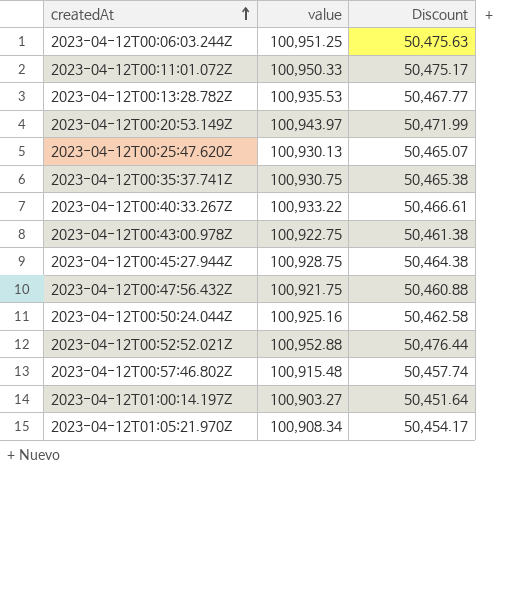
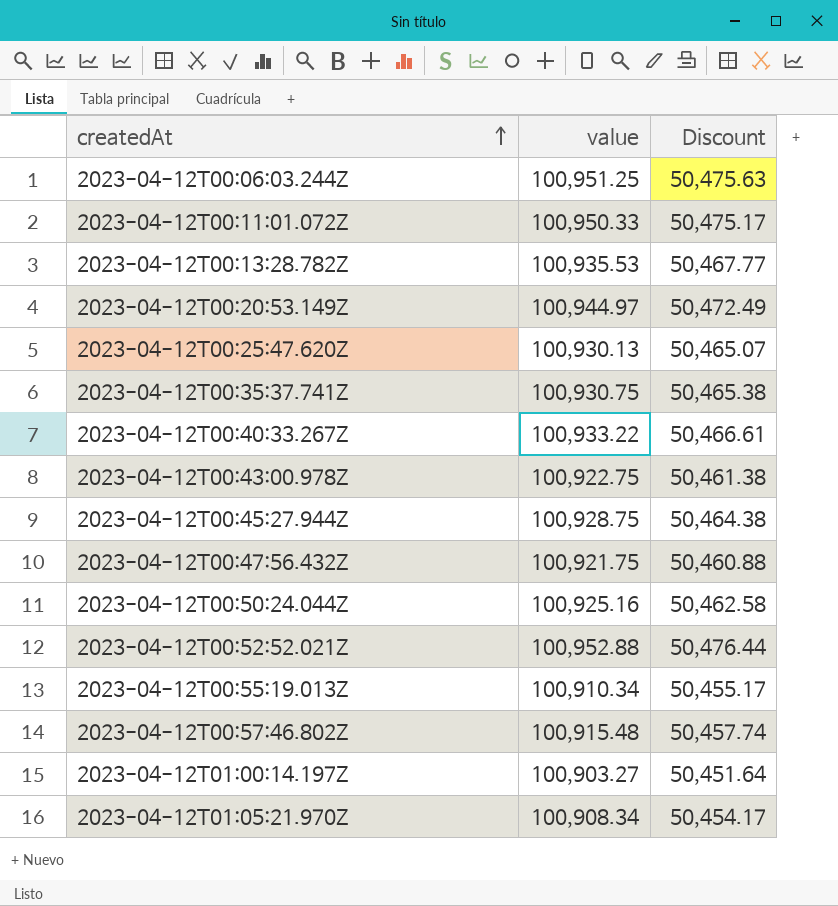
2023-04-12T00:20:53.149Z | value: 100,943.97 -> 100,944.97
2023-04-12T00:20:53.149Z | Discount: 50,471.99 -> 50,472.49
row 2023-04-12T00:55:19.013Z: none -> 100,910.34 | 50,455.17

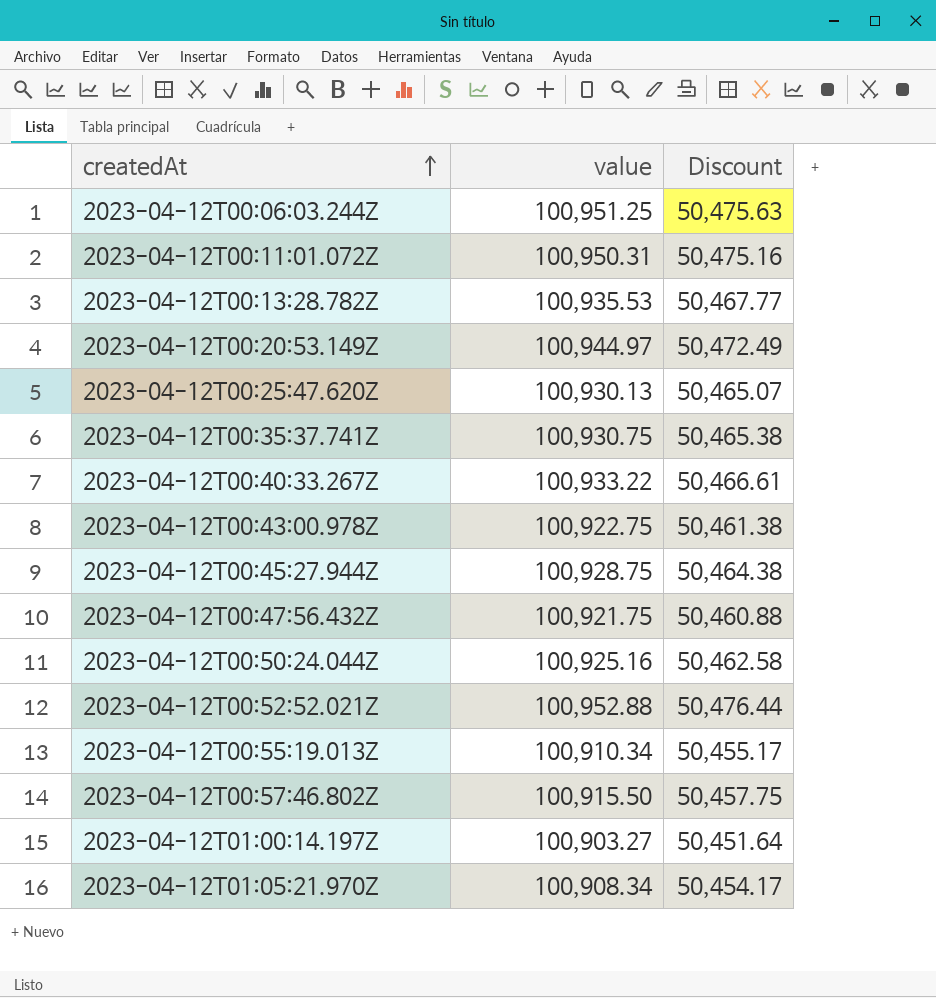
2023-04-12T00:11:01.072Z | value: 100,950.33 -> 100,950.31
2023-04-12T00:11:01.072Z | Discount: 50,475.17 -> 50,475.16
2023-04-12T00:57:46.802Z | value: 100,915.48 -> 100,915.50
2023-04-12T00:57:46.802Z | Discount: 50,457.74 -> 50,457.75

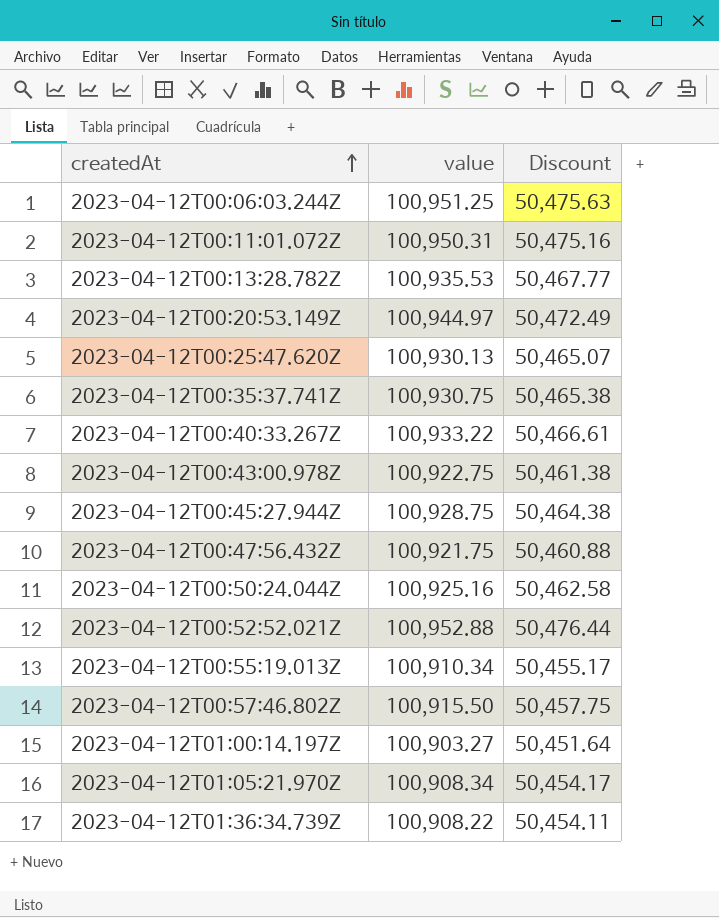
row 2023-04-12T01:36:34.739Z: none -> 100,908.22 | 50,454.11

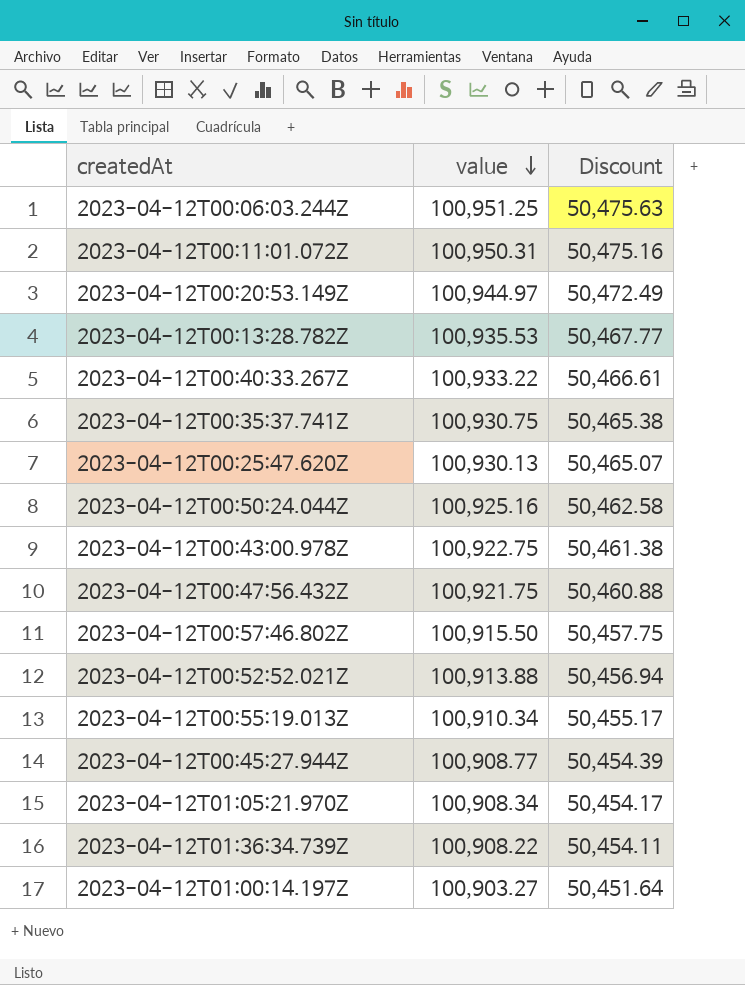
row order: createdAt ascending -> value descending
2023-04-12T00:52:52.021Z | value: 100,952.88 -> 100,913.88
2023-04-12T00:52:52.021Z | Discount: 50,476.44 -> 50,456.94
2023-04-12T00:45:27.944Z | value: 100,928.75 -> 100,908.77
2023-04-12T00:45:27.944Z | Discount: 50,464.38 -> 50,454.39

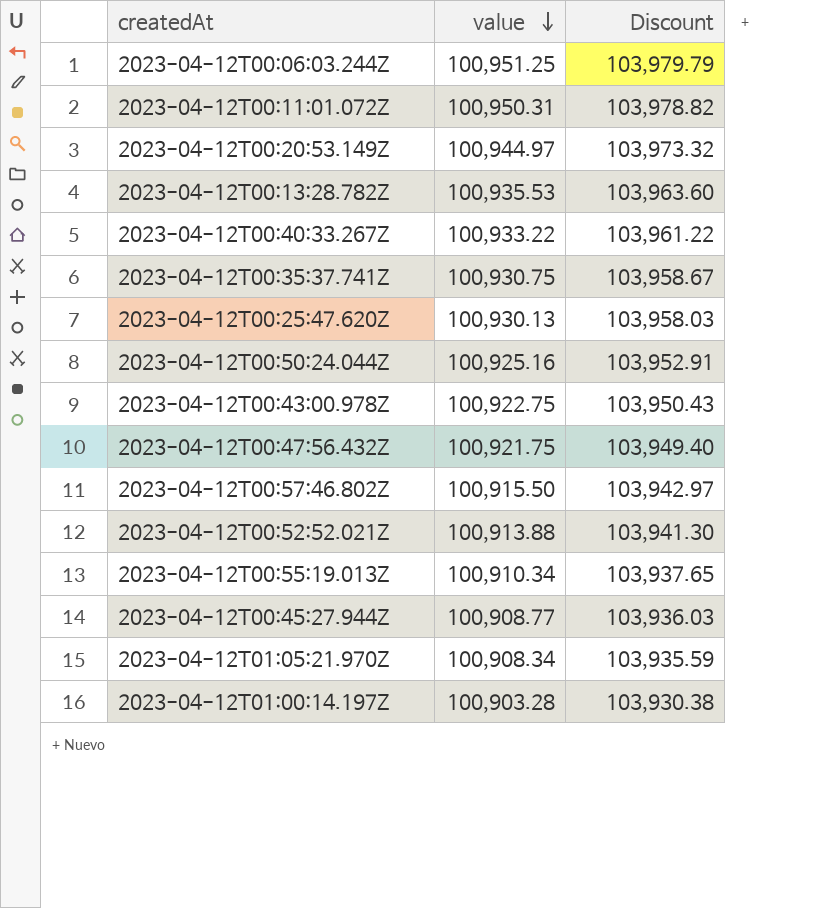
column Discount | formula: [value] * 0.5 -> [value] * 1.03
row 2023-04-12T01:36:34.739Z: 100,908.22 | 50,454.11 -> none
2023-04-12T01:00:14.197Z | value: 100,903.27 -> 100,903.28

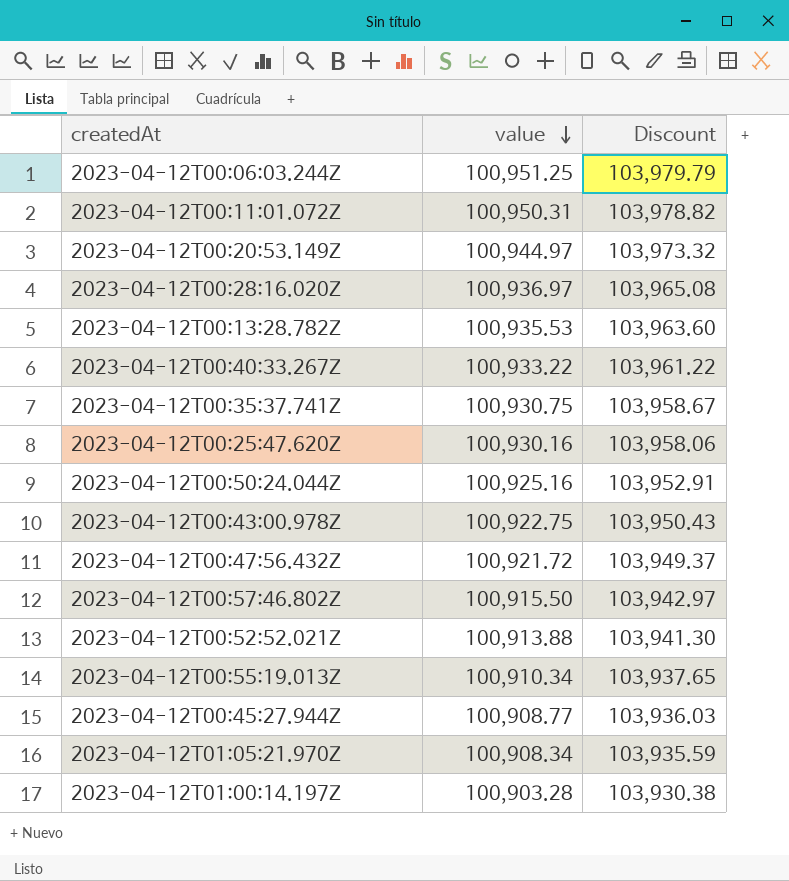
row 2023-04-12T00:28:16.020Z: none -> 100,936.97 | 103,965.08
2023-04-12T00:25:47.620Z | value: 100,930.13 -> 100,930.16
2023-04-12T00:25:47.620Z | Discount: 103,958.03 -> 103,958.06
2023-04-12T00:47:56.432Z | value: 100,921.75 -> 100,921.72
2023-04-12T00:47:56.432Z | Discount: 103,949.40 -> 103,949.37

